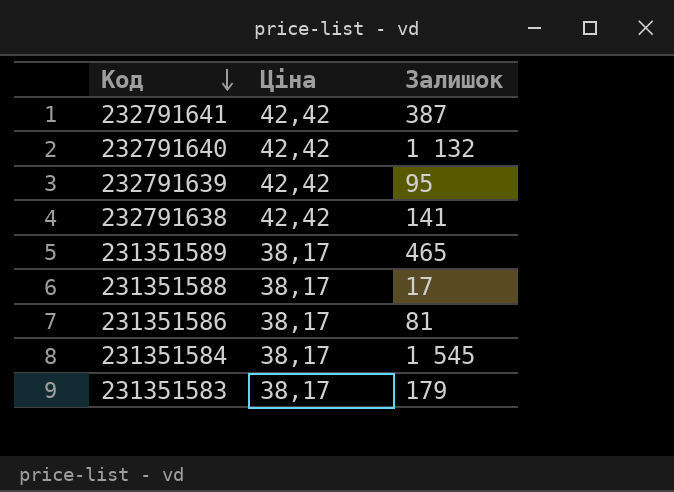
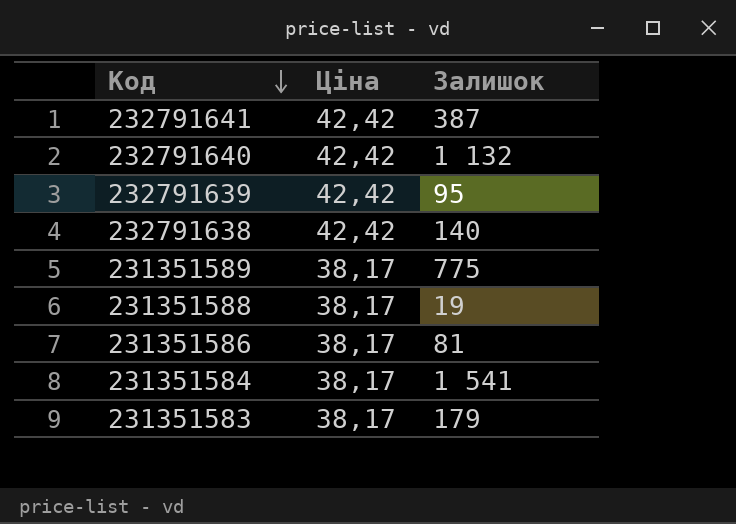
232791638 | Залишок: 141 -> 140
231351589 | Залишок: 465 -> 775
231351588 | Залишок: 17 -> 19
231351584 | Залишок: 1 545 -> 1 541

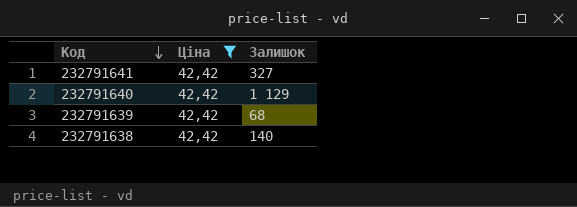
filter: none -> Ціна = 42,42
232791641 | Залишок: 387 -> 327
232791640 | Залишок: 1 132 -> 1 129
232791639 | Залишок: 95 -> 68

